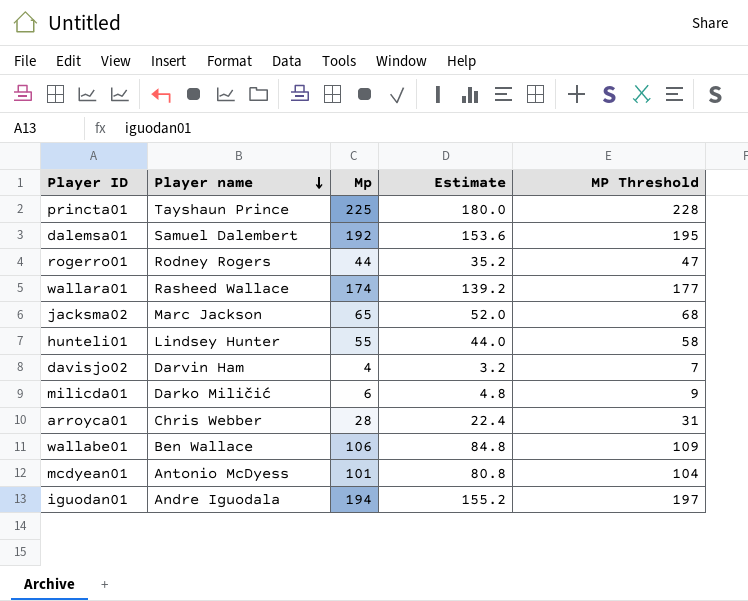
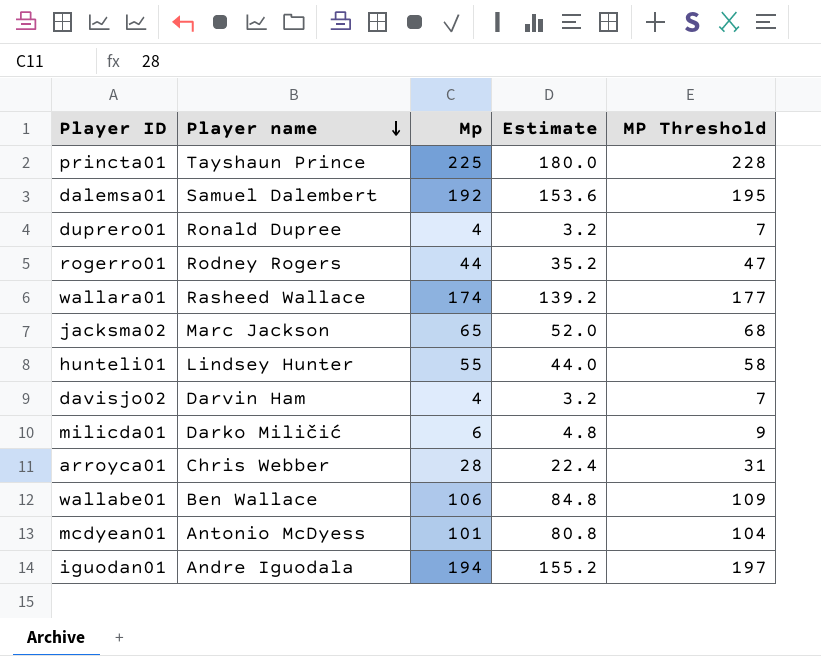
row duprero01: none -> Ronald Dupree | 4 | 3.2 | 7

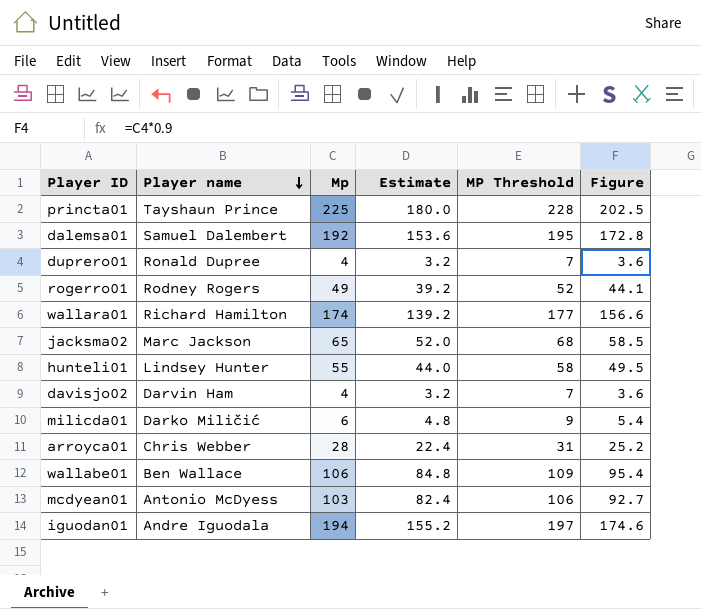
column Figure | formula: none -> [Mp] * 0.9
rogerro01 | Mp: 44 -> 49
rogerro01 | Estimate: 35.2 -> 39.2
rogerro01 | MP Threshold: 47 -> 52
wallara01 | Player name: Rasheed Wallace -> Richard Hamilton
mcdyean01 | Mp: 101 -> 103
mcdyean01 | Estimate: 80.8 -> 82.4
mcdyean01 | MP Threshold: 104 -> 106

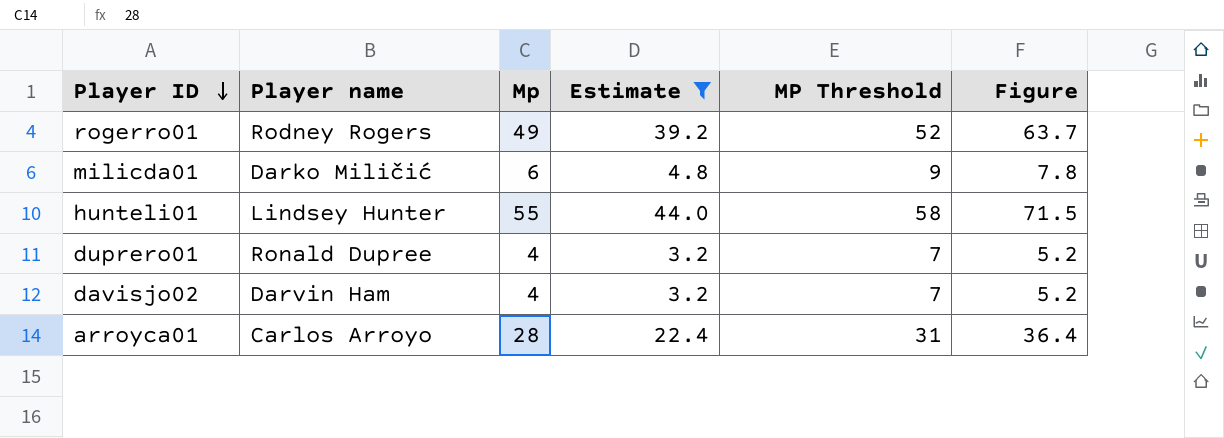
filter: none -> Estimate <= 44.0
row order: Player name descending -> Player ID descending
column Figure | formula: [Mp] * 0.9 -> [Mp] * 1.3
arroyca01 | Player name: Chris Webber -> Carlos Arroyo

